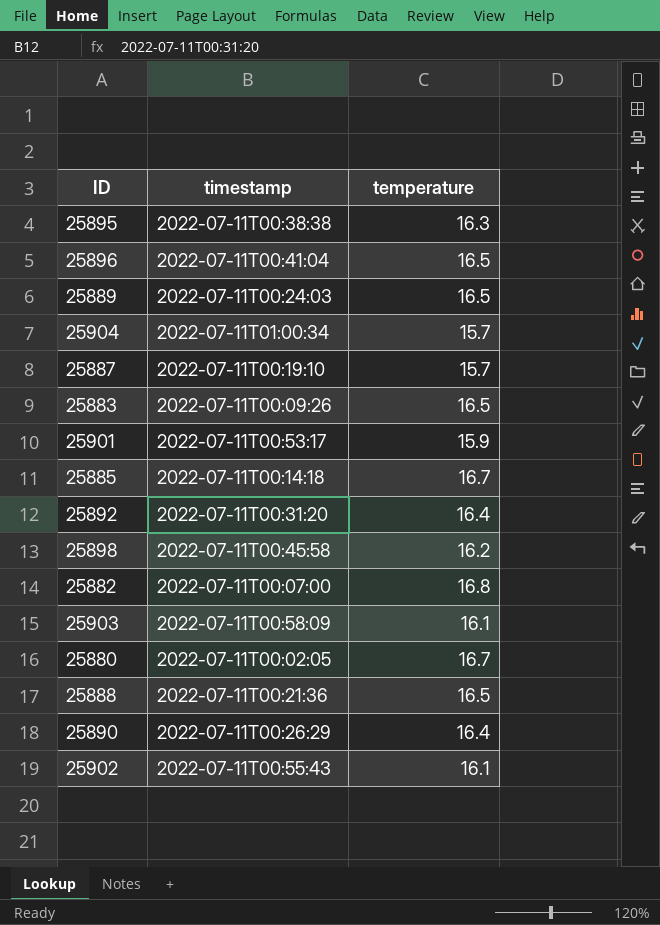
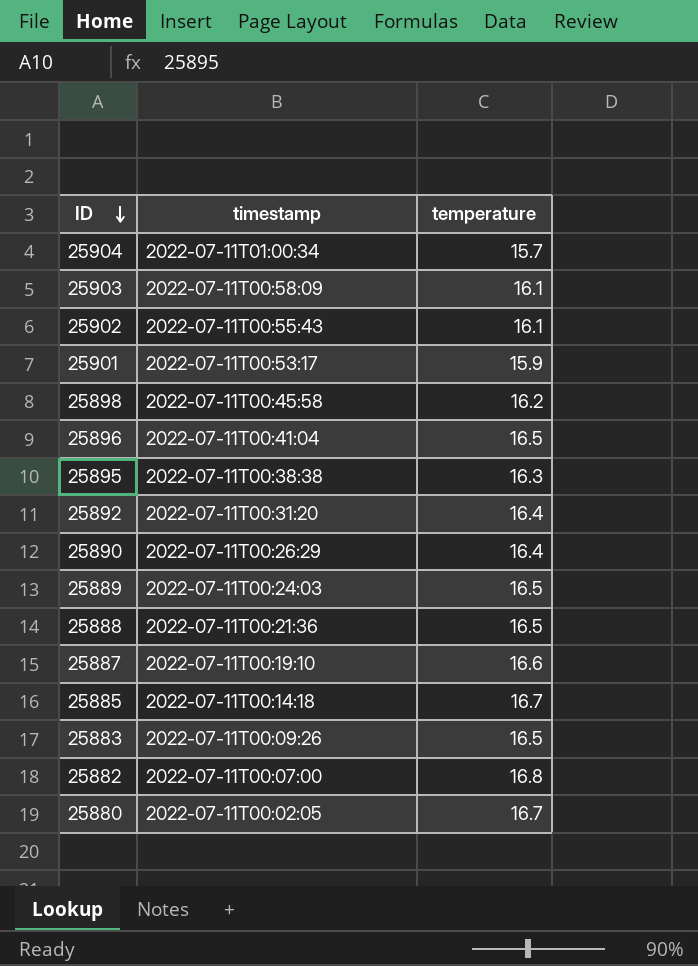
row order: none -> ID descending
25887 | temperature: 15.7 -> 16.6

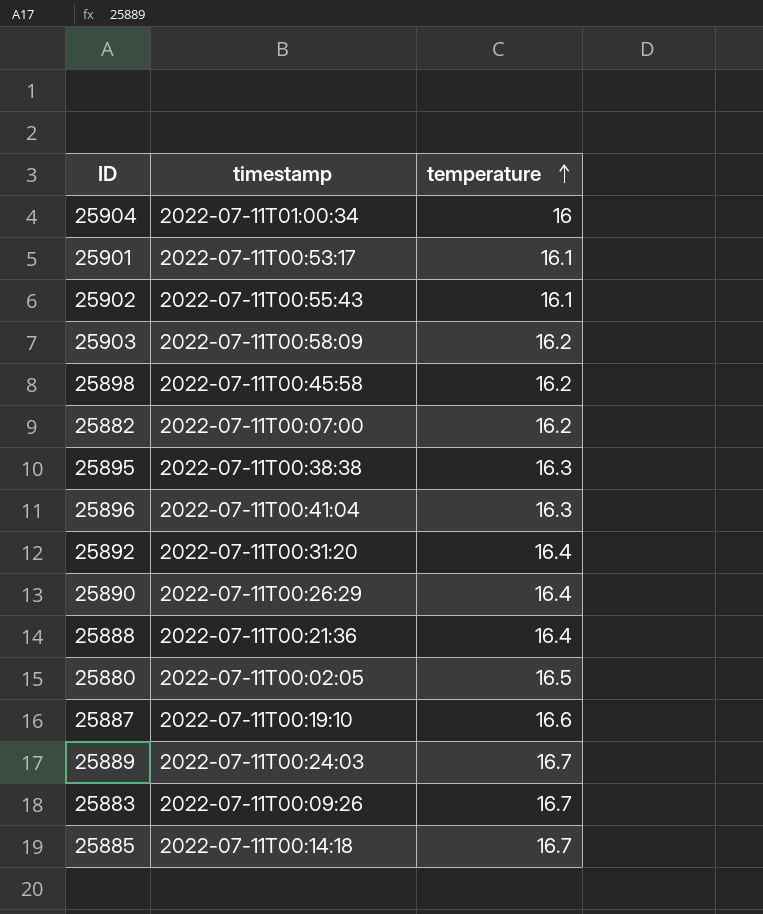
row order: ID descending -> temperature ascending
25904 | temperature: 15.7 -> 16
25901 | temperature: 15.9 -> 16.1
25903 | temperature: 16.1 -> 16.2
25882 | temperature: 16.8 -> 16.2
25896 | temperature: 16.5 -> 16.3
25888 | temperature: 16.5 -> 16.4
25880 | temperature: 16.7 -> 16.5
25889 | temperature: 16.5 -> 16.7
25883 | temperature: 16.5 -> 16.7

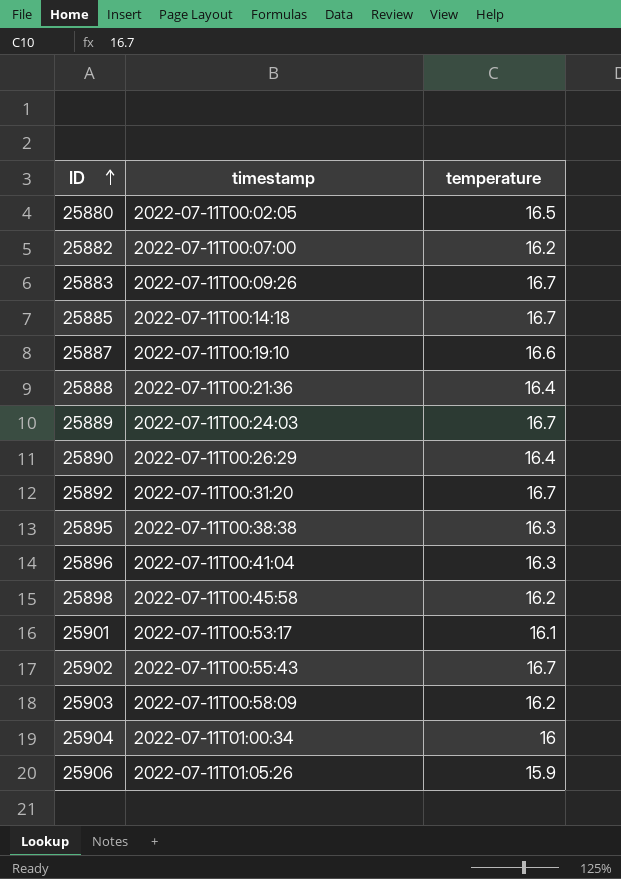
row order: temperature ascending -> ID ascending
25892 | temperature: 16.4 -> 16.7
25902 | temperature: 16.1 -> 16.7
row 25906: none -> 2022-07-11T01:05:26 | 15.9

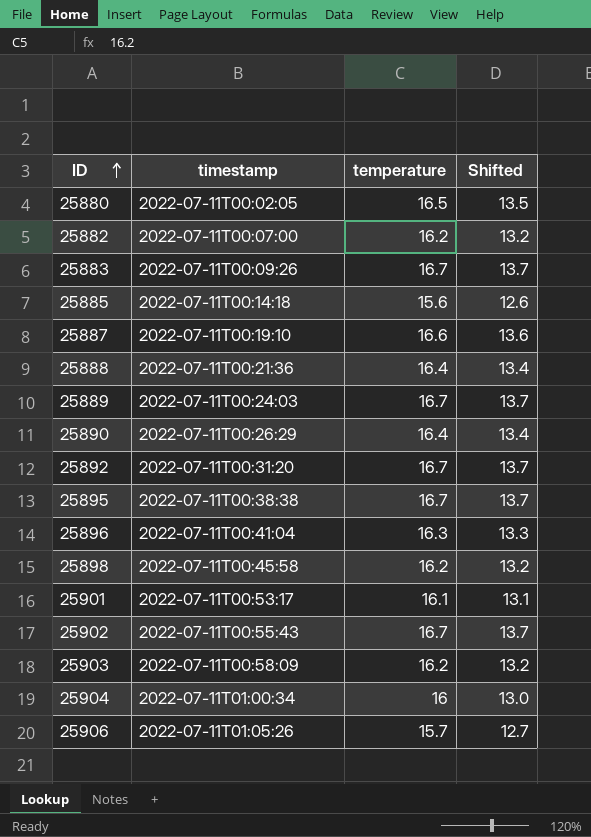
column Shifted | formula: none -> [temperature] - 3
25885 | temperature: 16.7 -> 15.6
25895 | temperature: 16.3 -> 16.7
25906 | temperature: 15.9 -> 15.7

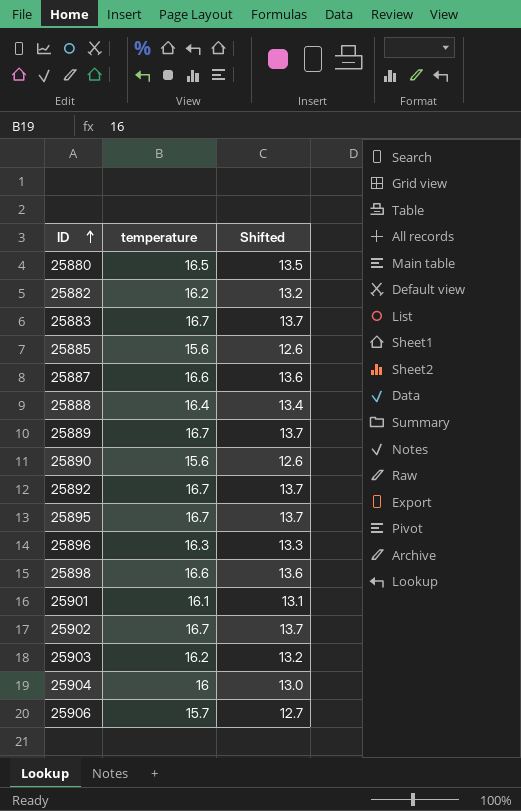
column timestamp | position: 2 -> none
25890 | temperature: 16.4 -> 15.6
25890 | Shifted: 13.4 -> 12.6
25898 | temperature: 16.2 -> 16.6
25898 | Shifted: 13.2 -> 13.6

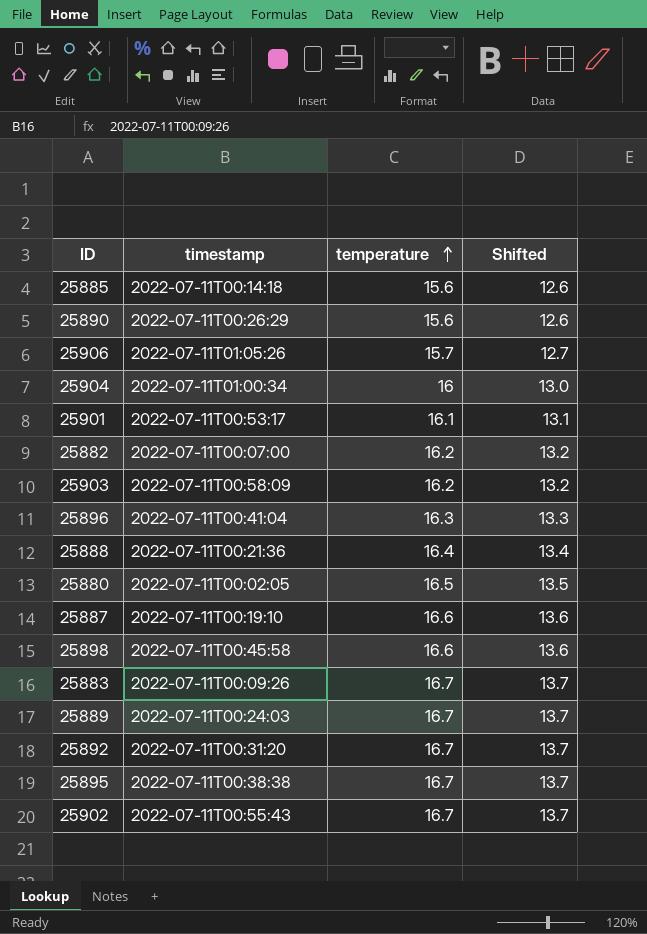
row order: ID ascending -> temperature ascending
column timestamp | position: none -> 2

